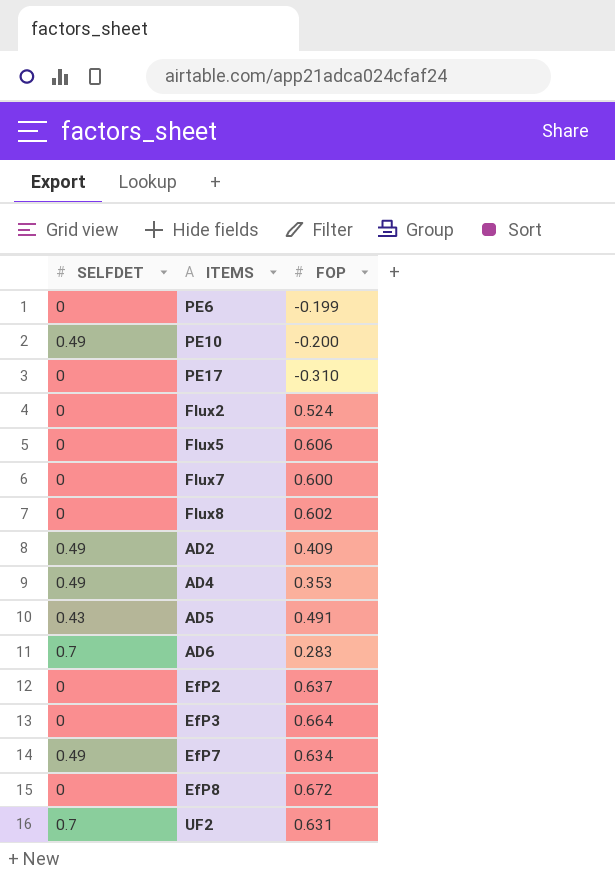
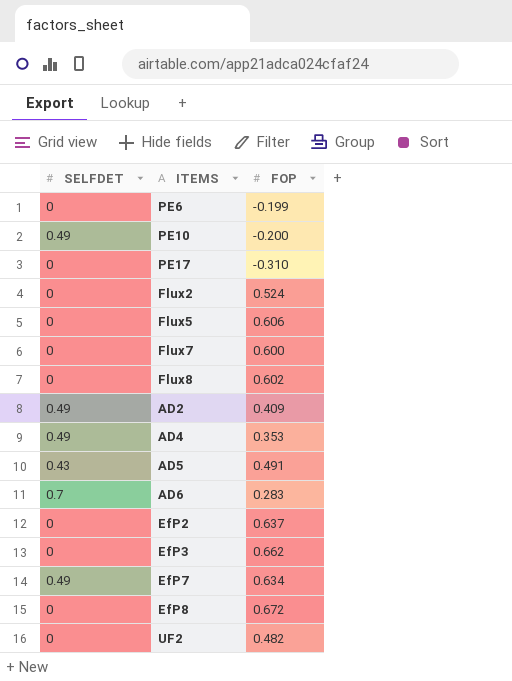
EfP3 | FOP: 0.664 -> 0.662
UF2 | SELFDET: 0.7 -> 0
UF2 | FOP: 0.631 -> 0.482

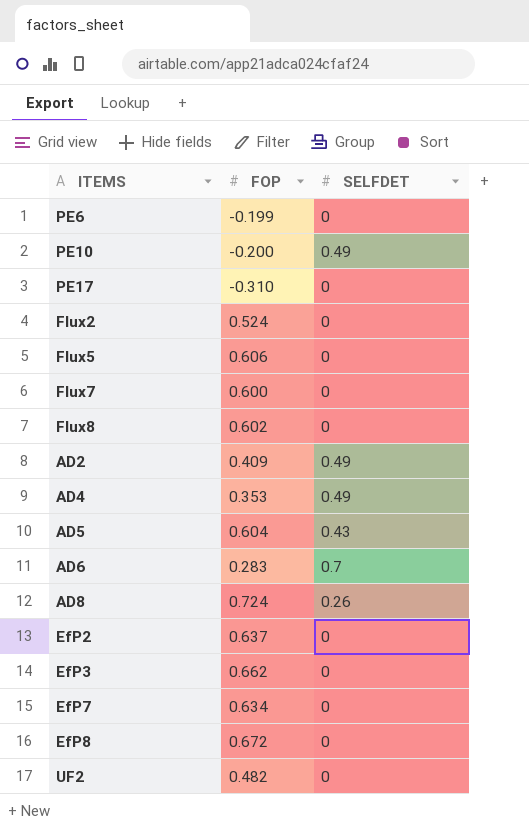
column SELFDET | position: 1 -> 3
AD5 | FOP: 0.491 -> 0.604
row AD8: none -> 0.724 | 0.26
EfP7 | SELFDET: 0.49 -> 0

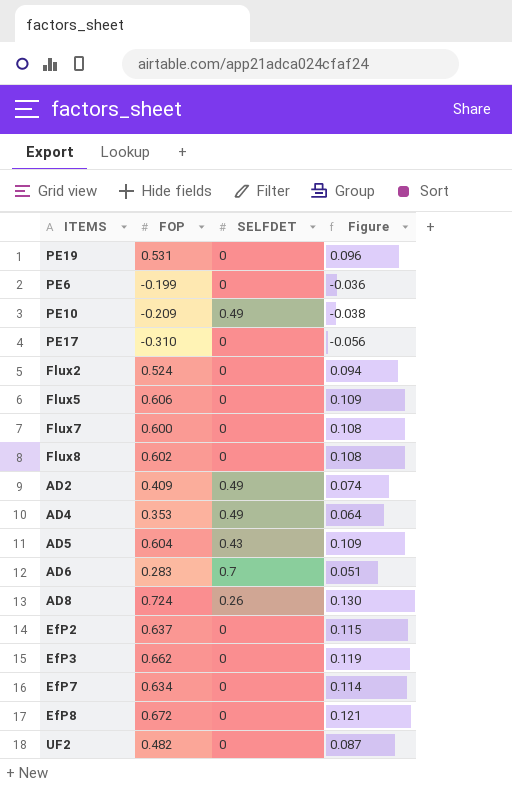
column Figure | formula: none -> [FOP] * 0.18
row PE19: none -> 0.531 | 0 | 0.096
PE10 | FOP: -0.200 -> -0.209

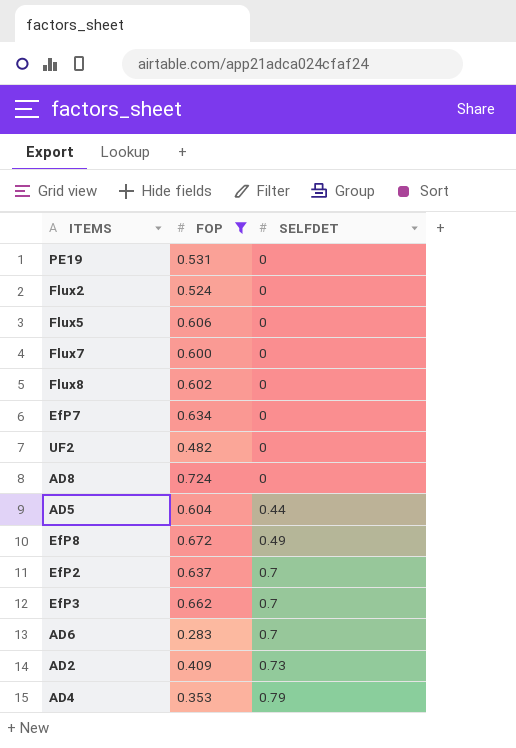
filter: none -> FOP >= 0.283
row order: none -> SELFDET ascending
column Figure | formula: [FOP] * 0.18 -> none
AD8 | SELFDET: 0.26 -> 0
AD5 | SELFDET: 0.43 -> 0.44
EfP8 | SELFDET: 0 -> 0.49
EfP2 | SELFDET: 0 -> 0.7
EfP3 | SELFDET: 0 -> 0.7
AD2 | SELFDET: 0.49 -> 0.73
AD4 | SELFDET: 0.49 -> 0.79

